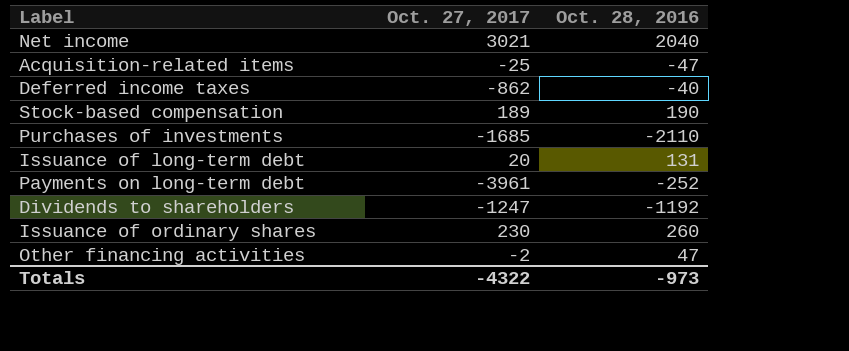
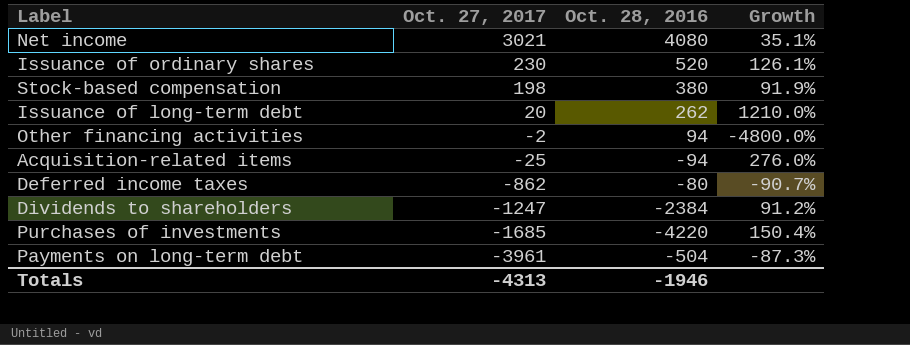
row order: none -> Oct. 27, 2017 descending
column Growth | formula: none -> ([Oct. 28, 2016] - [Oct. 27, 2017]) / [Oct. 27, 2017]
Net income | Oct. 28, 2016: 2040 -> 4080
Issuance of ordinary shares | Oct. 28, 2016: 260 -> 520
Stock-based compensation | Oct. 27, 2017: 189 -> 198
Stock-based compensation | Oct. 28, 2016: 190 -> 380
Issuance of long-term debt | Oct. 28, 2016: 131 -> 262
Other financing activities | Oct. 28, 2016: 47 -> 94
Acquisition-related items | Oct. 28, 2016: -47 -> -94
Deferred income taxes | Oct. 28, 2016: -40 -> -80
Dividends to shareholders | Oct. 28, 2016: -1192 -> -2384
Purchases of investments | Oct. 28, 2016: -2110 -> -4220
Payments on long-term debt | Oct. 28, 2016: -252 -> -504
Totals | Oct. 27, 2017: -4322 -> -4313
Totals | Oct. 28, 2016: -973 -> -1946

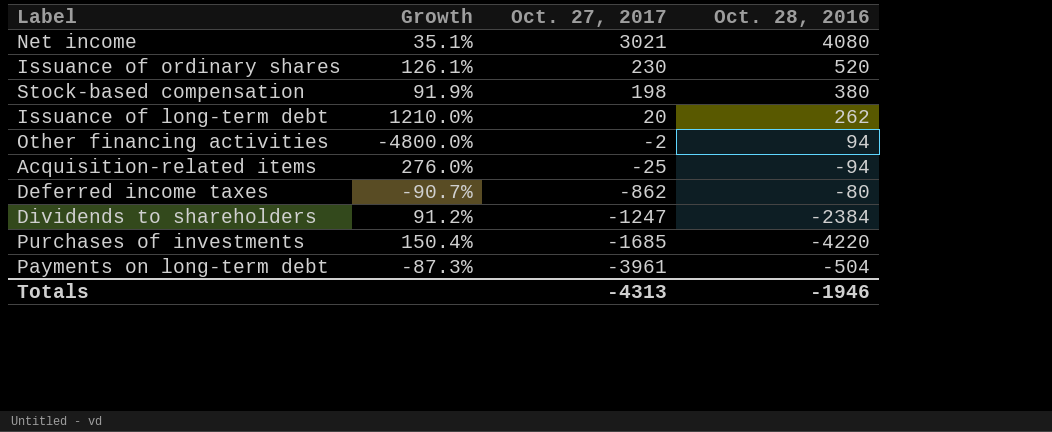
column Growth | position: 4 -> 2

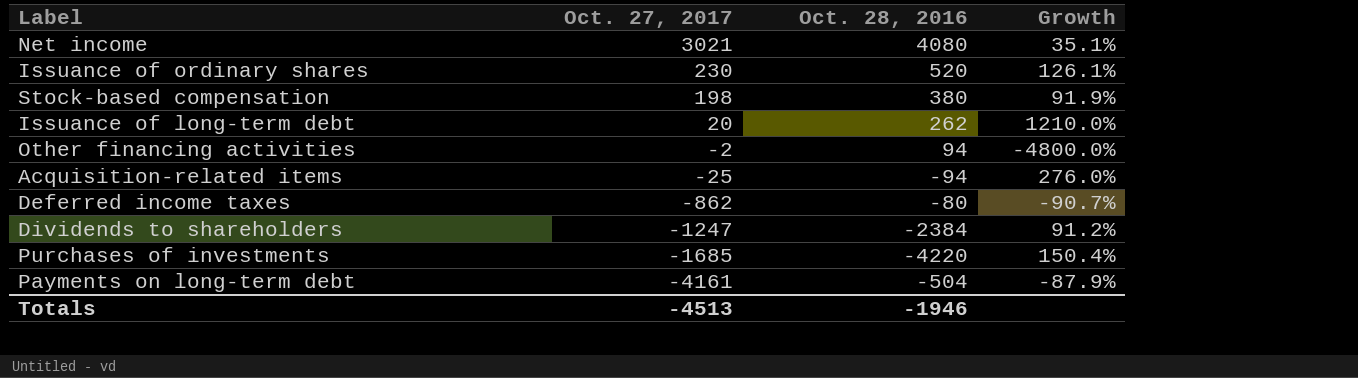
column Growth | position: 2 -> 4
Payments on long-term debt | Oct. 27, 2017: -3961 -> -4161
Payments on long-term debt | Growth: -87.3% -> -87.9%
Totals | Oct. 27, 2017: -4313 -> -4513

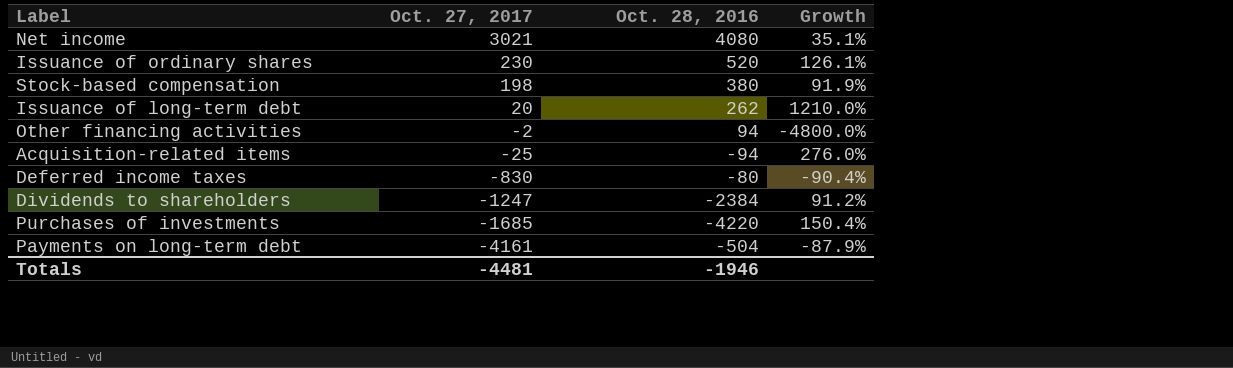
Deferred income taxes | Oct. 27, 2017: -862 -> -830
Deferred income taxes | Growth: -90.7% -> -90.4%
Totals | Oct. 27, 2017: -4513 -> -4481

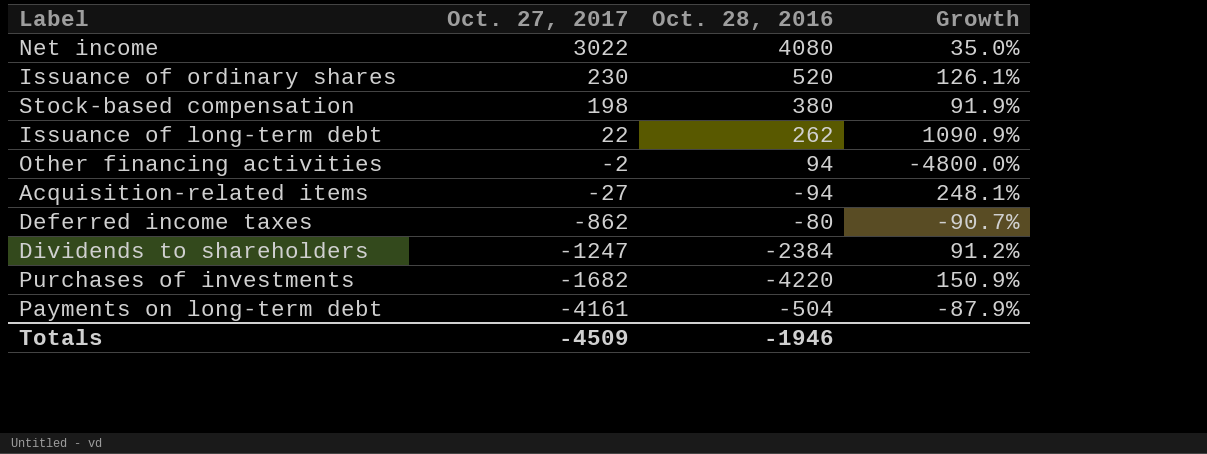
Net income | Oct. 27, 2017: 3021 -> 3022
Net income | Growth: 35.1% -> 35.0%
Issuance of long-term debt | Oct. 27, 2017: 20 -> 22
Issuance of long-term debt | Growth: 1210.0% -> 1090.9%
Acquisition-related items | Oct. 27, 2017: -25 -> -27
Acquisition-related items | Growth: 276.0% -> 248.1%
Deferred income taxes | Oct. 27, 2017: -830 -> -862
Deferred income taxes | Growth: -90.4% -> -90.7%
Purchases of investments | Oct. 27, 2017: -1685 -> -1682
Purchases of investments | Growth: 150.4% -> 150.9%
Totals | Oct. 27, 2017: -4481 -> -4509

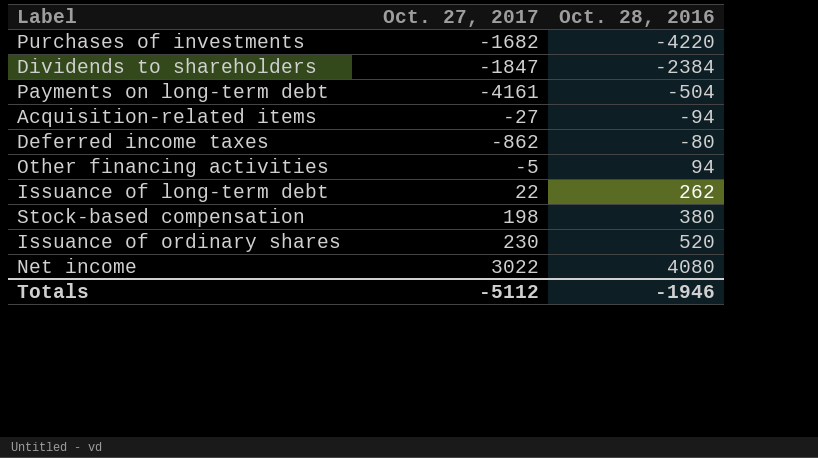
row order: Oct. 27, 2017 descending -> Oct. 28, 2016 ascending
column Growth | formula: ([Oct. 28, 2016] - [Oct. 27, 2017]) / [Oct. 27, 2017] -> none
Dividends to shareholders | Oct. 27, 2017: -1247 -> -1847
Other financing activities | Oct. 27, 2017: -2 -> -5
Totals | Oct. 27, 2017: -4509 -> -5112

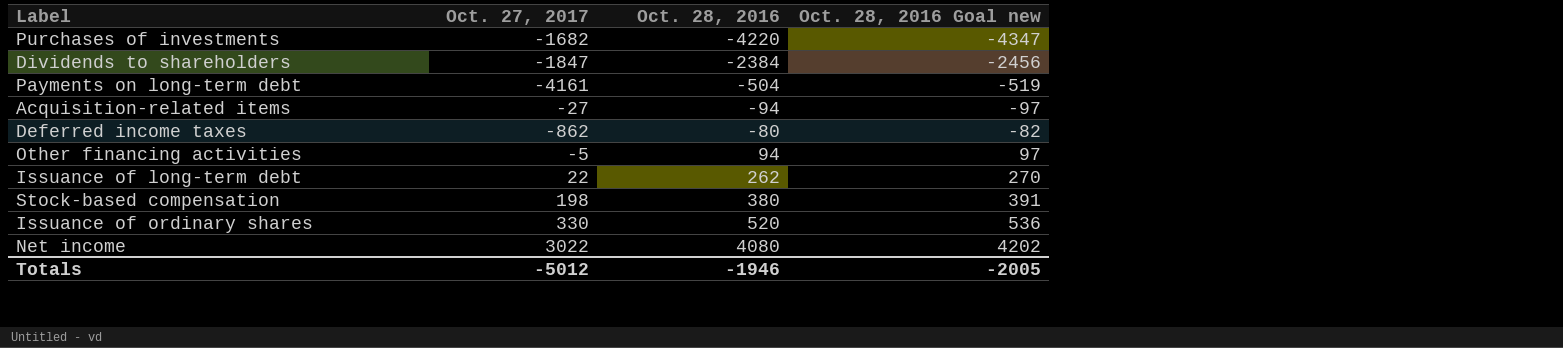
column Oct. 28, 2016 Goal new | formula: none -> [Oct. 28, 2016] * 1.03
Issuance of ordinary shares | Oct. 27, 2017: 230 -> 330
Totals | Oct. 27, 2017: -5112 -> -5012

